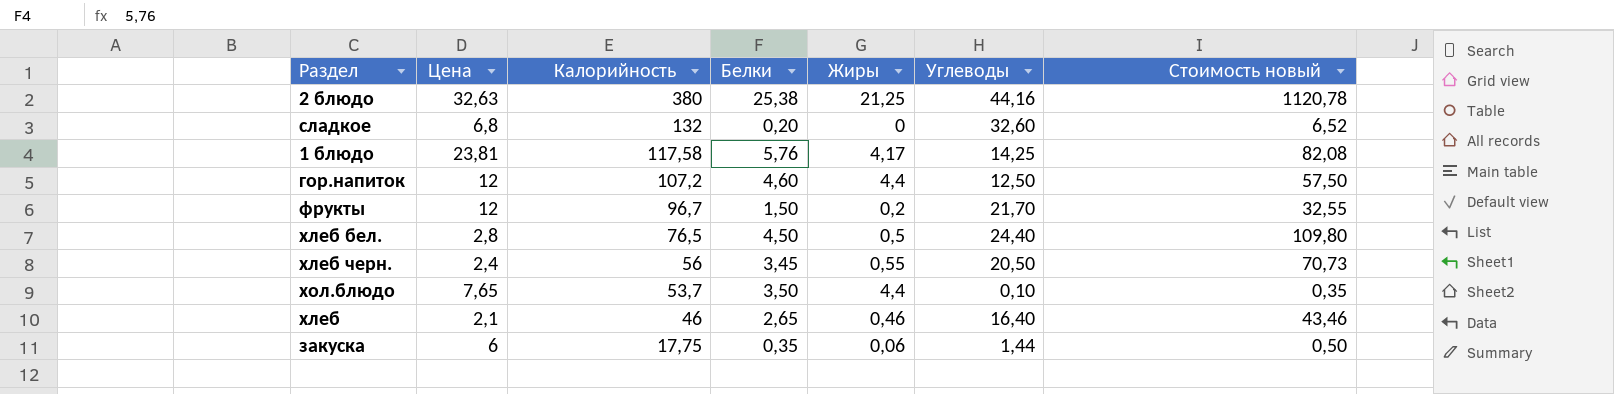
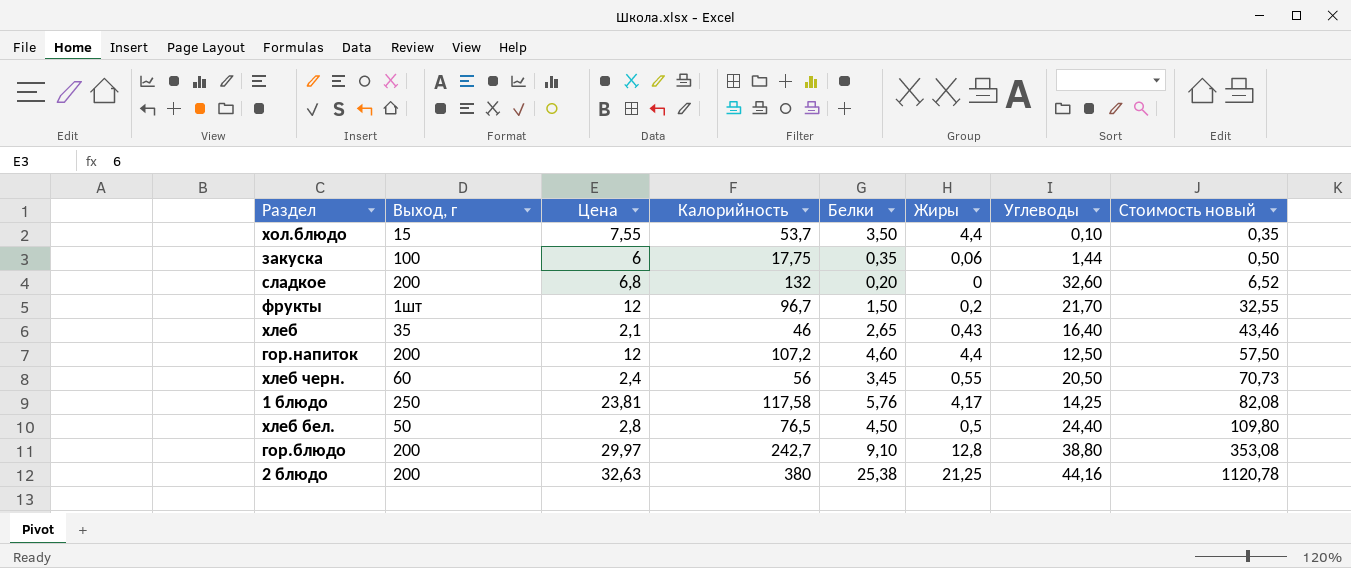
row order: Калорийность descending -> Стоимость новый ascending
column Выход, г | position: none -> 2
хол.блюдо | Цена: 7,65 -> 7,55
хлеб | Жиры: 0,46 -> 0,43
row гор.блюдо: none -> 200 | 29,97 | 242,7 | 9,10 | 12,8 | 38,80 | 353,08

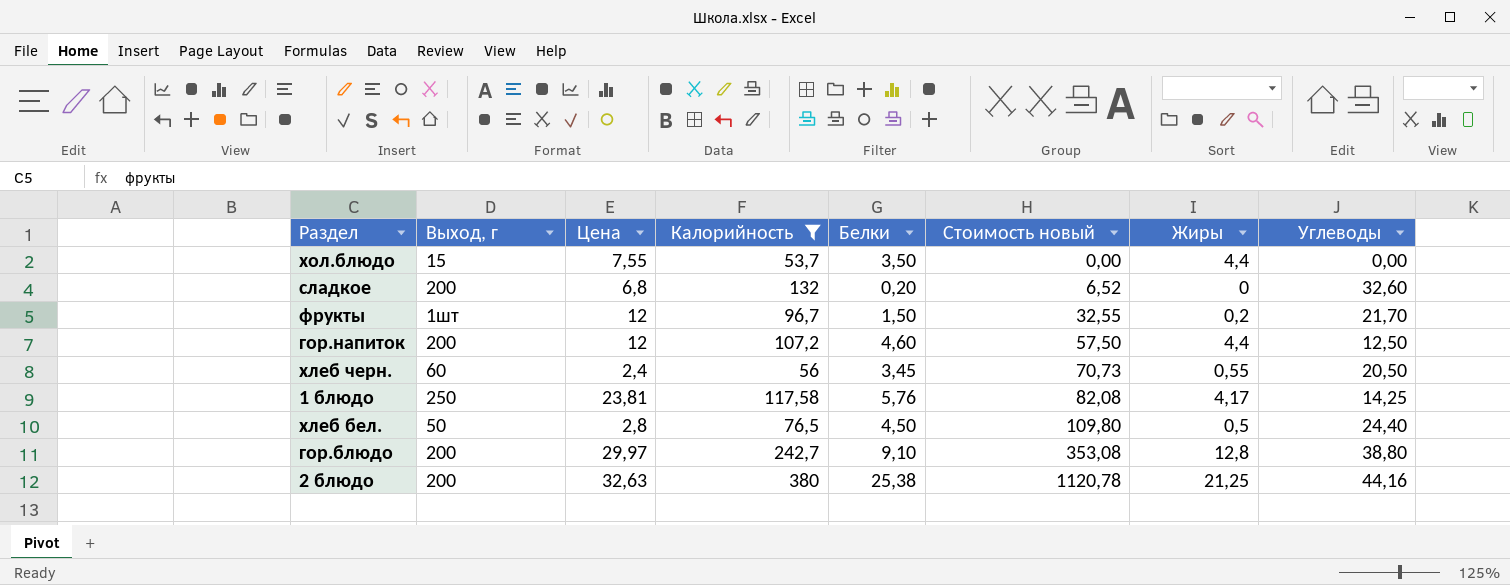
filter: none -> Калорийность >= 53,7
column Стоимость новый | position: 8 -> 6
хол.блюдо | Стоимость новый: 0,35 -> 0,00
хол.блюдо | Углеводы: 0,10 -> 0,00

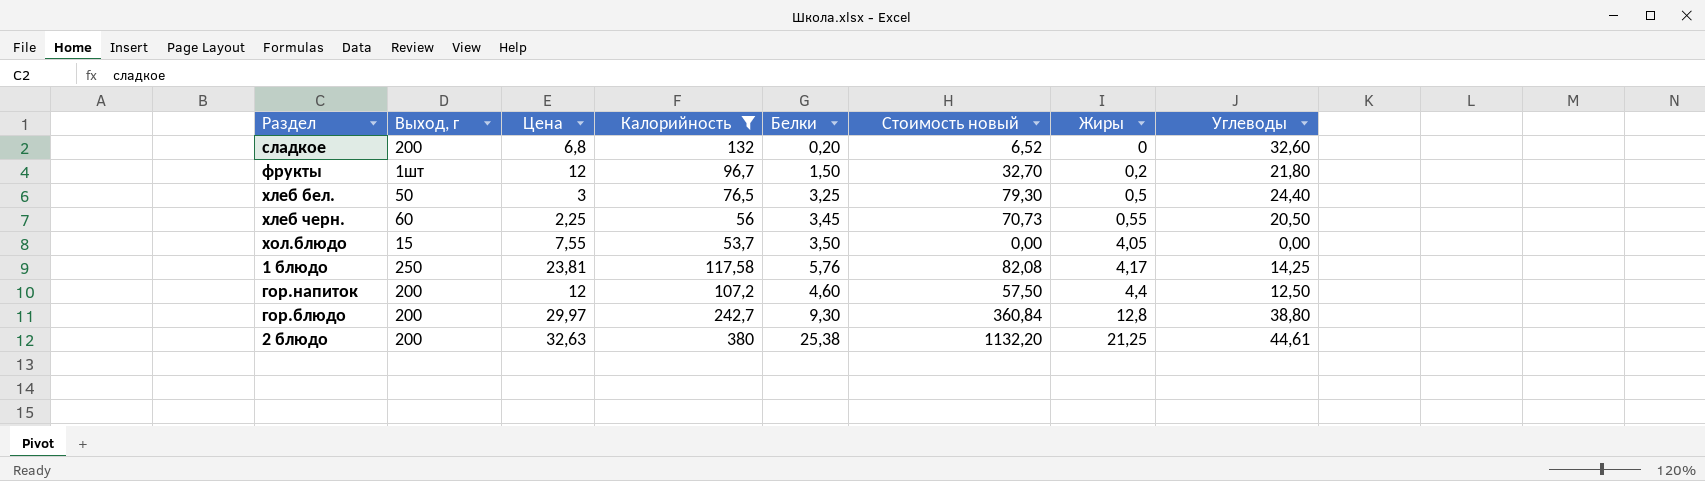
row order: Стоимость новый ascending -> Жиры ascending
фрукты | Стоимость новый: 32,55 -> 32,70
фрукты | Углеводы: 21,70 -> 21,80
хлеб бел. | Цена: 2,8 -> 3
хлеб бел. | Белки: 4,50 -> 3,25
хлеб бел. | Стоимость новый: 109,80 -> 79,30
хлеб черн. | Цена: 2,4 -> 2,25
хол.блюдо | Жиры: 4,4 -> 4,05
гор.блюдо | Белки: 9,10 -> 9,30
гор.блюдо | Стоимость новый: 353,08 -> 360,84
2 блюдо | Стоимость новый: 1120,78 -> 1132,20
2 блюдо | Углеводы: 44,16 -> 44,61

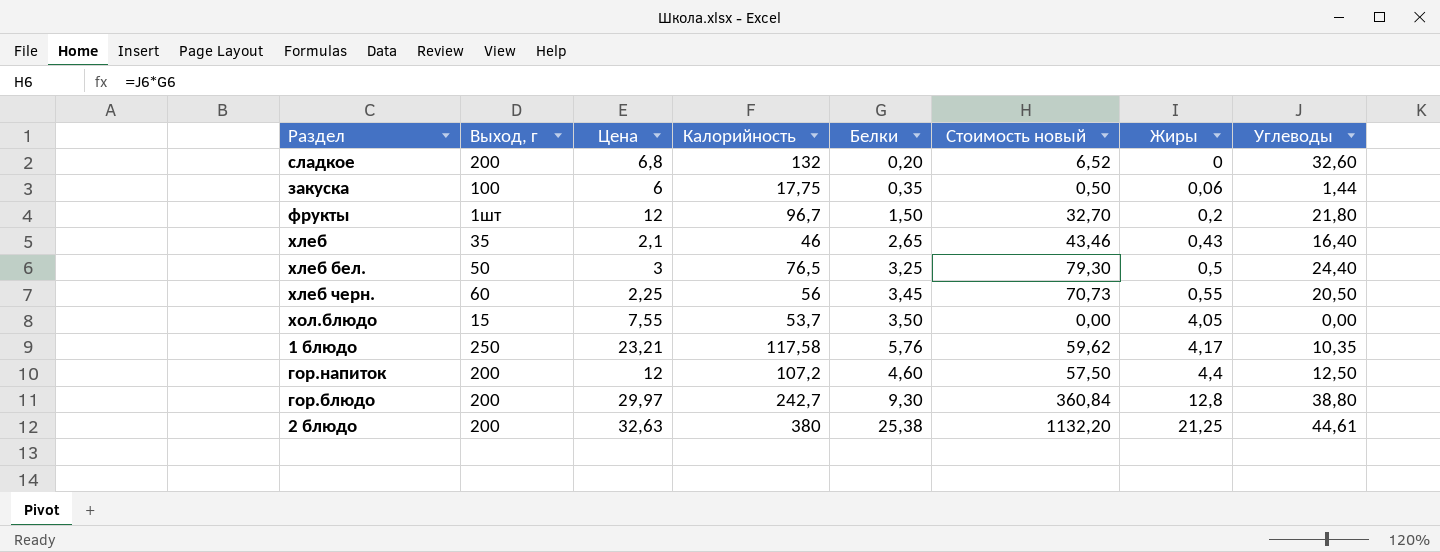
filter: Калорийность >= 53,7 -> none
1 блюдо | Цена: 23,81 -> 23,21
1 блюдо | Стоимость новый: 82,08 -> 59,62
1 блюдо | Углеводы: 14,25 -> 10,35

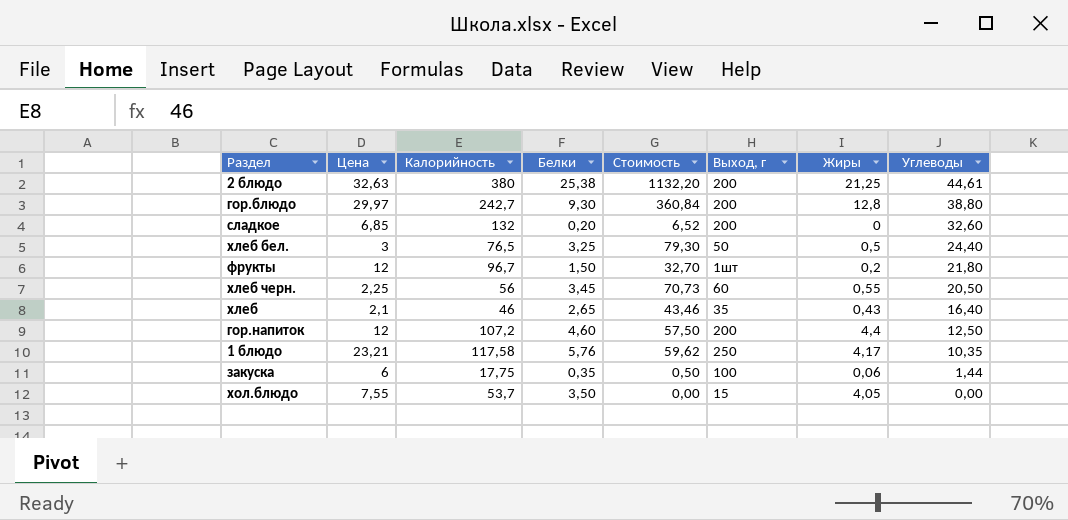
row order: Жиры ascending -> Углеводы descending
column name: Стоимость новый -> Стоимость
column Выход, г | position: 2 -> 6
сладкое | Цена: 6,8 -> 6,85

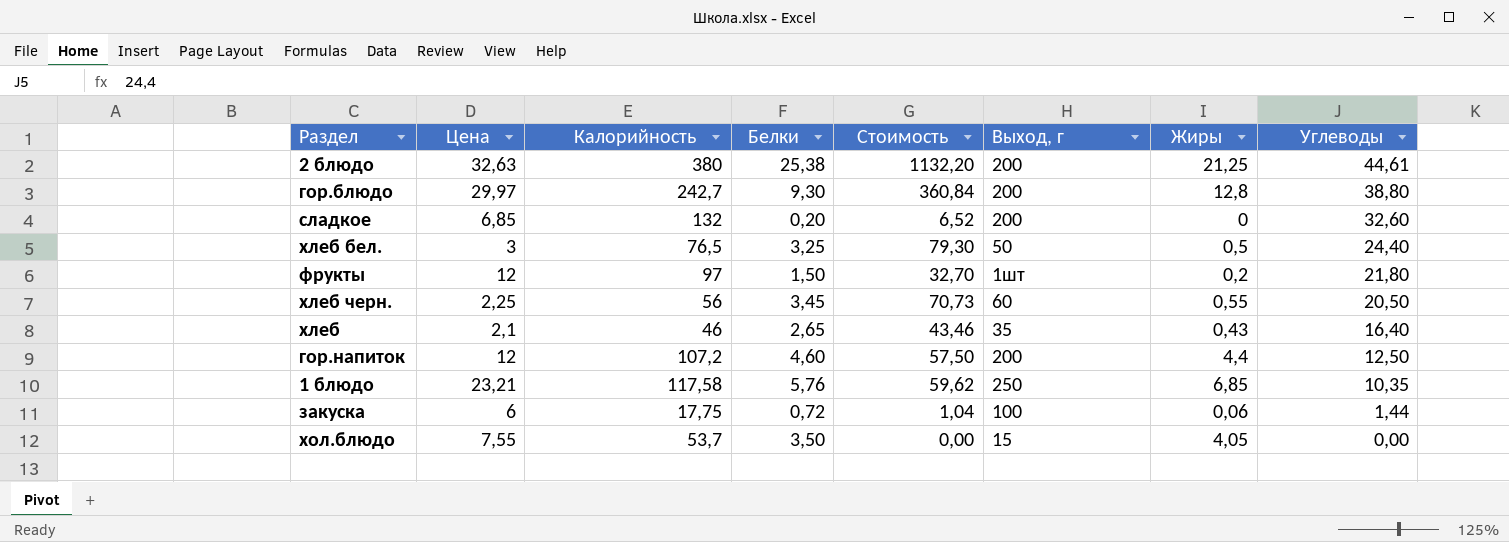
фрукты | Калорийность: 96,7 -> 97
1 блюдо | Жиры: 4,17 -> 6,85
закуска | Белки: 0,35 -> 0,72
закуска | Стоимость: 0,50 -> 1,04

